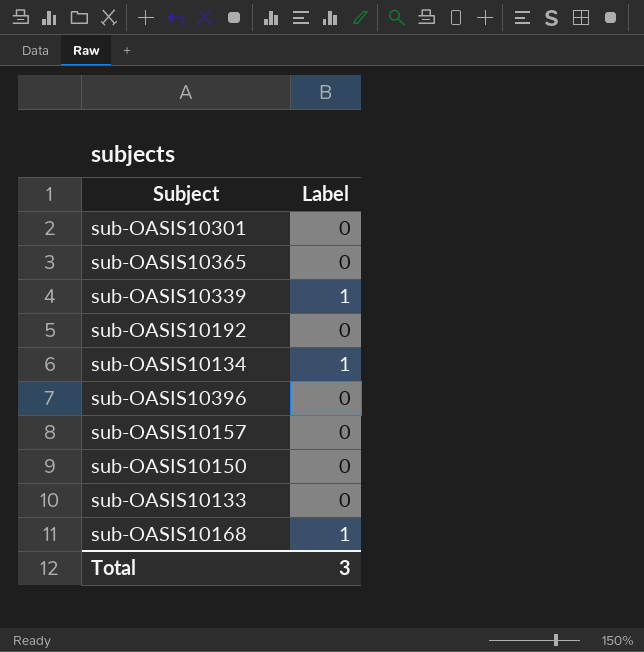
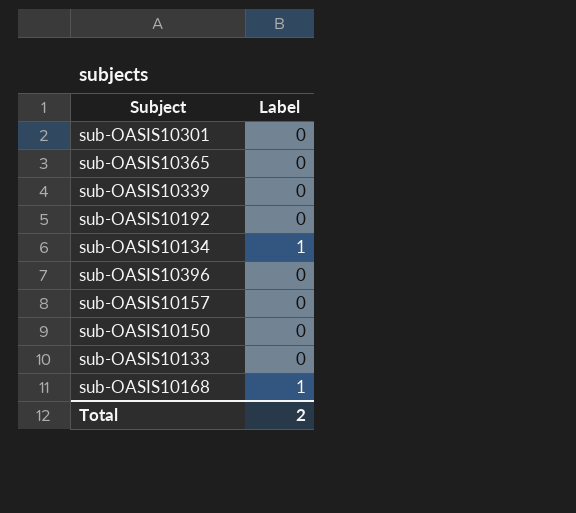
sub-OASIS10339 | Label: 1 -> 0
Total | Label: 3 -> 2

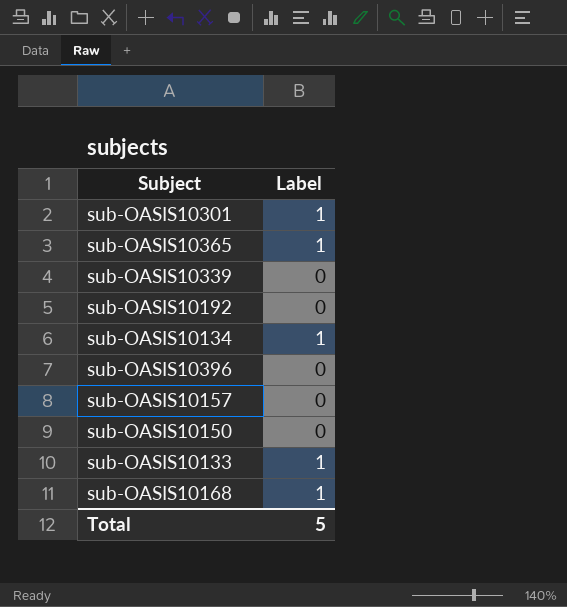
sub-OASIS10301 | Label: 0 -> 1
sub-OASIS10365 | Label: 0 -> 1
sub-OASIS10133 | Label: 0 -> 1
Total | Label: 2 -> 5

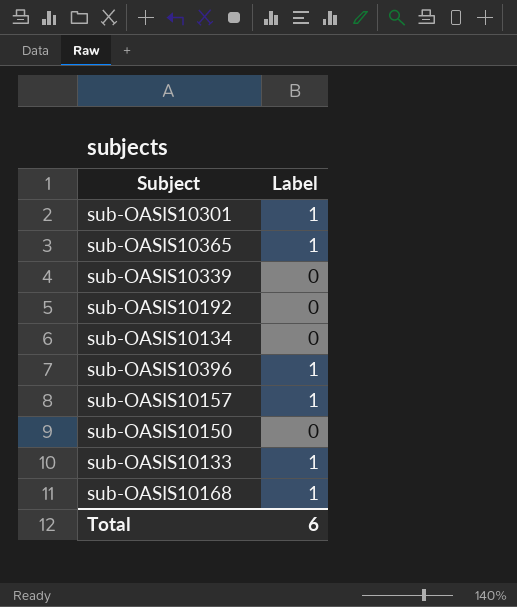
sub-OASIS10134 | Label: 1 -> 0
sub-OASIS10396 | Label: 0 -> 1
sub-OASIS10157 | Label: 0 -> 1
Total | Label: 5 -> 6

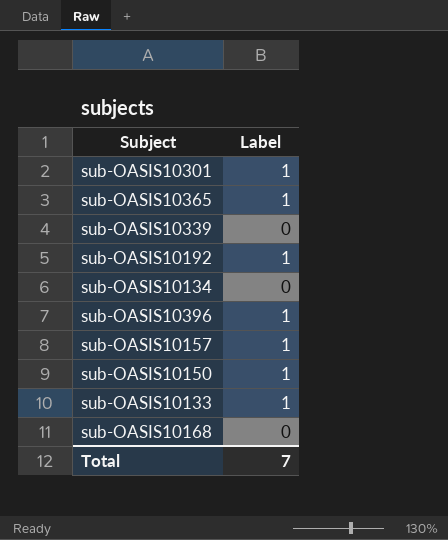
sub-OASIS10192 | Label: 0 -> 1
sub-OASIS10150 | Label: 0 -> 1
sub-OASIS10168 | Label: 1 -> 0
Total | Label: 6 -> 7

